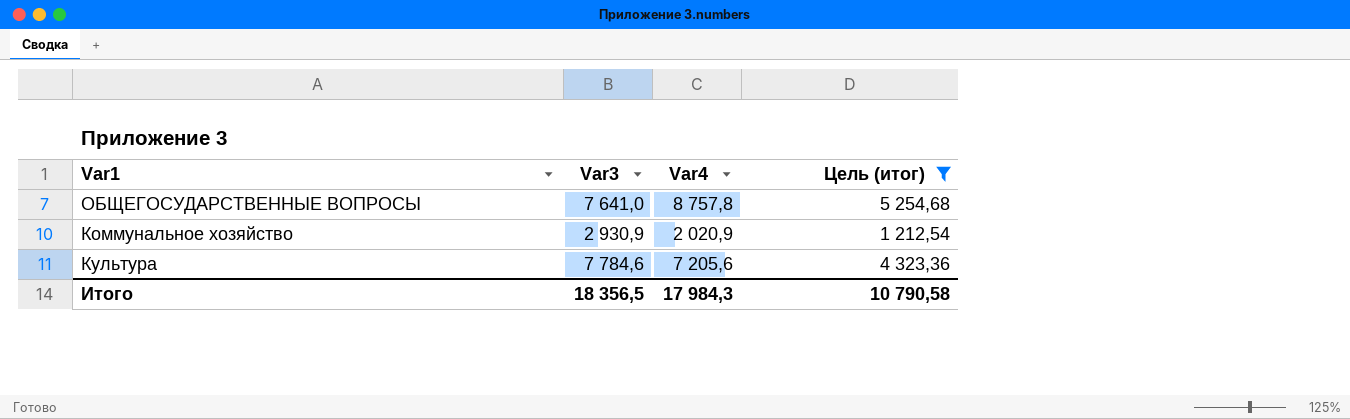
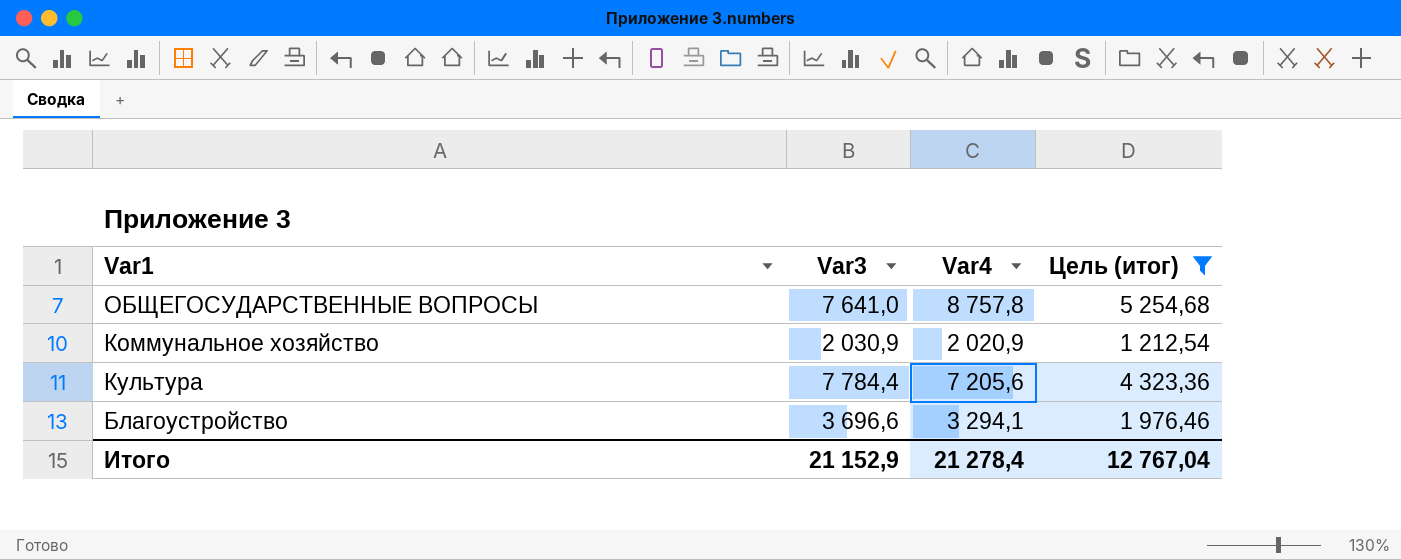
Коммунальное хозяйство | Var3: 2 930,9 -> 2 030,9
Культура | Var3: 7 784,6 -> 7 784,4
row Благоустройство: none -> 3 696,6 | 3 294,1 | 1 976,46
Итого | Var3: 18 356,5 -> 21 152,9
Итого | Var4: 17 984,3 -> 21 278,4
Итого | Цель (итог): 10 790,58 -> 12 767,04

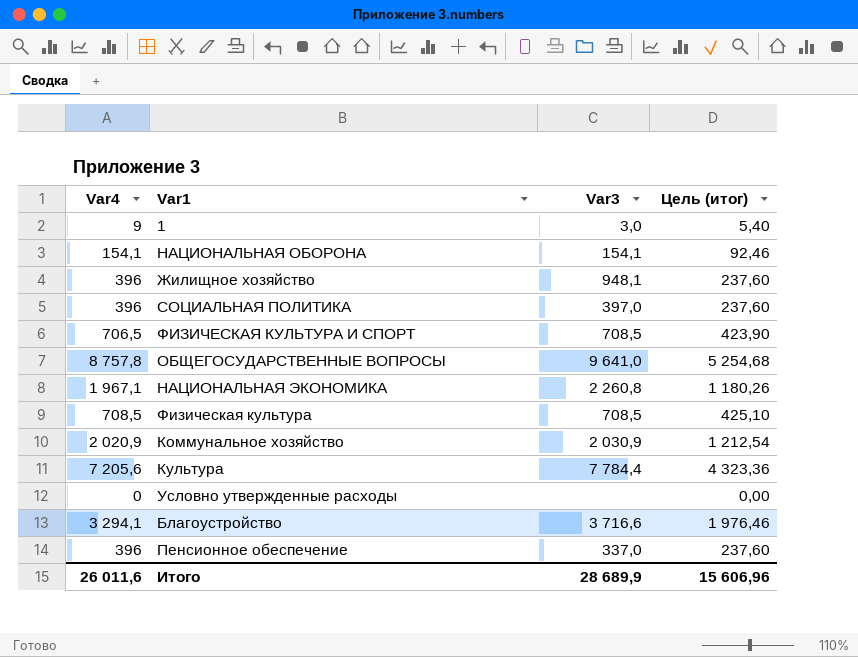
filter: Цель (итог) >= 1 212,54 -> none
column Var4 | position: 3 -> 1
ОБЩЕГОСУДАРСТВЕННЫЕ ВОПРОСЫ | Var3: 7 641,0 -> 9 641,0
Благоустройство | Var3: 3 696,6 -> 3 716,6
Итого | Var4: 21 278,4 -> 26 011,6
Итого | Var3: 21 152,9 -> 28 689,9
Итого | Цель (итог): 12 767,04 -> 15 606,96

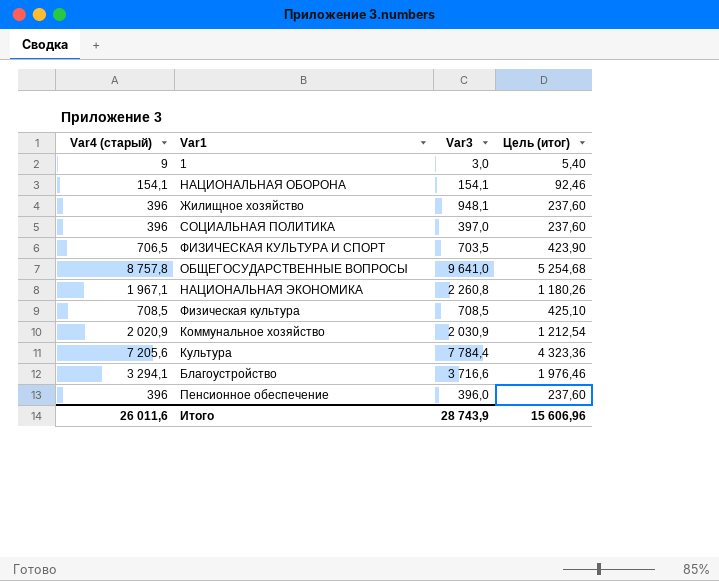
column name: Var4 -> Var4 (старый)
row Условно утвержденные расходы: 0 | none | 0,00 -> none
ФИЗИЧЕСКАЯ КУЛЬТУРА И СПОРТ | Var3: 708,5 -> 703,5
Пенсионное обеспечение | Var3: 337,0 -> 396,0
Итого | Var3: 28 689,9 -> 28 743,9

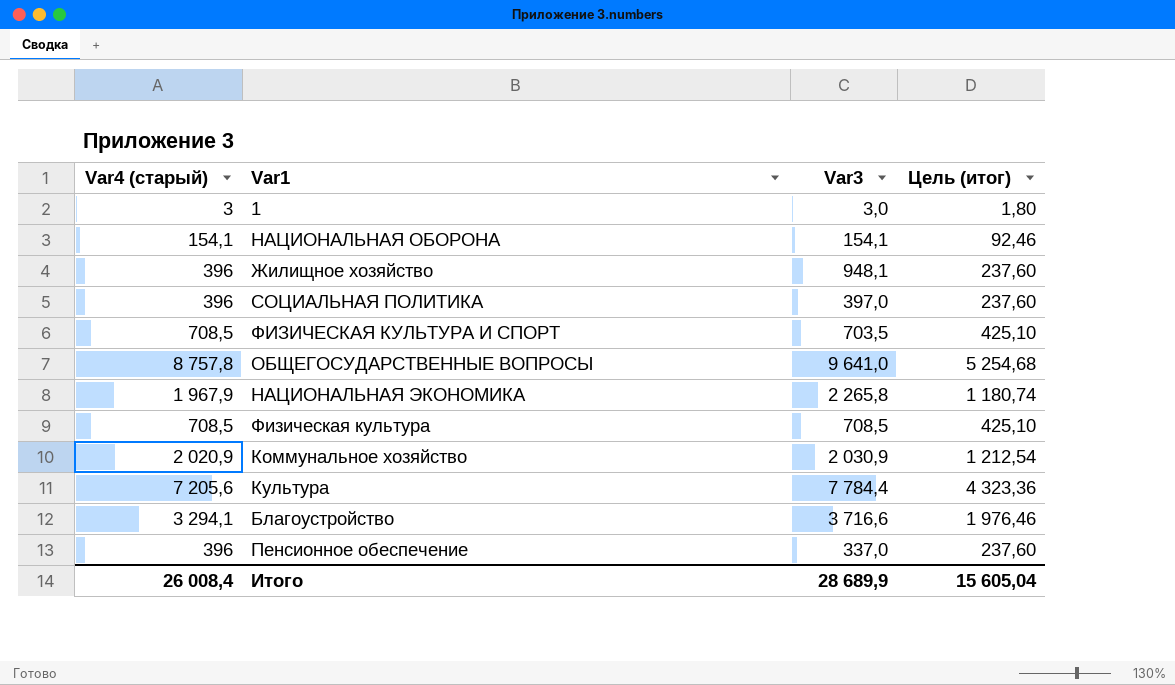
1 | Var4 (старый): 9 -> 3
1 | Цель (итог): 5,40 -> 1,80
ФИЗИЧЕСКАЯ КУЛЬТУРА И СПОРТ | Var4 (старый): 706,5 -> 708,5
ФИЗИЧЕСКАЯ КУЛЬТУРА И СПОРТ | Цель (итог): 423,90 -> 425,10
НАЦИОНАЛЬНАЯ ЭКОНОМИКА | Var4 (старый): 1 967,1 -> 1 967,9
НАЦИОНАЛЬНАЯ ЭКОНОМИКА | Var3: 2 260,8 -> 2 265,8
НАЦИОНАЛЬНАЯ ЭКОНОМИКА | Цель (итог): 1 180,26 -> 1 180,74
Пенсионное обеспечение | Var3: 396,0 -> 337,0
Итого | Var4 (старый): 26 011,6 -> 26 008,4
Итого | Var3: 28 743,9 -> 28 689,9
Итого | Цель (итог): 15 606,96 -> 15 605,04

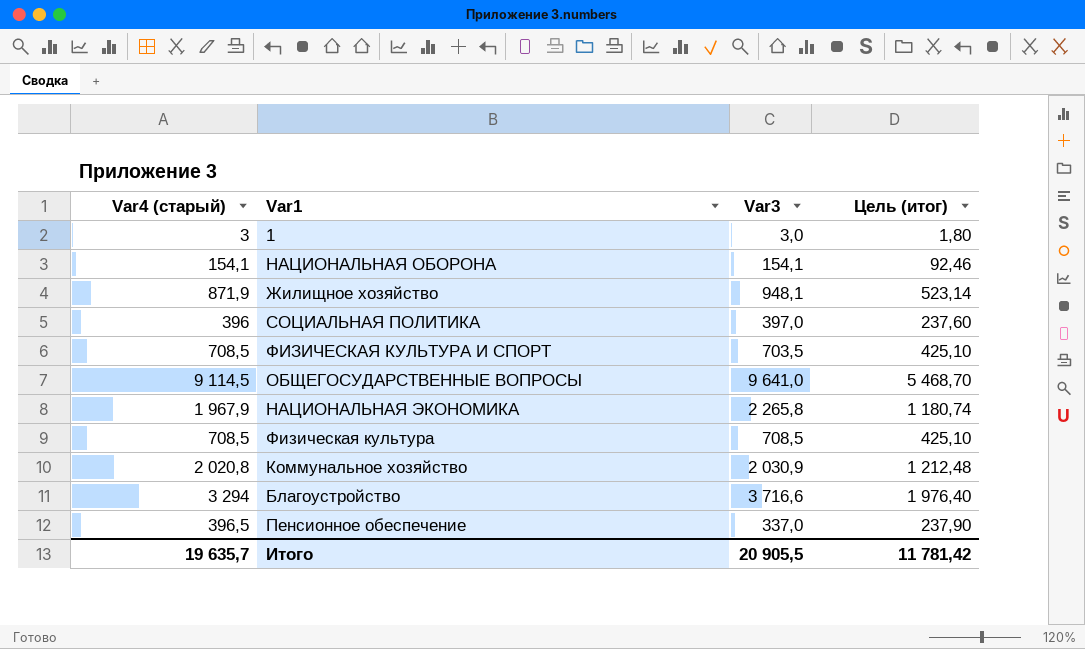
row Культура: 7 205,6 | 7 784,4 | 4 323,36 -> none
Жилищное хозяйство | Var4 (старый): 396 -> 871,9
Жилищное хозяйство | Цель (итог): 237,60 -> 523,14
ОБЩЕГОСУДАРСТВЕННЫЕ ВОПРОСЫ | Var4 (старый): 8 757,8 -> 9 114,5
ОБЩЕГОСУДАРСТВЕННЫЕ ВОПРОСЫ | Цель (итог): 5 254,68 -> 5 468,70
Коммунальное хозяйство | Var4 (старый): 2 020,9 -> 2 020,8
Коммунальное хозяйство | Цель (итог): 1 212,54 -> 1 212,48
Благоустройство | Var4 (старый): 3 294,1 -> 3 294
Благоустройство | Цель (итог): 1 976,46 -> 1 976,40
Пенсионное обеспечение | Var4 (старый): 396 -> 396,5
Пенсионное обеспечение | Цель (итог): 237,60 -> 237,90
Итого | Var4 (старый): 26 008,4 -> 19 635,7
Итого | Var3: 28 689,9 -> 20 905,5
Итого | Цель (итог): 15 605,04 -> 11 781,42

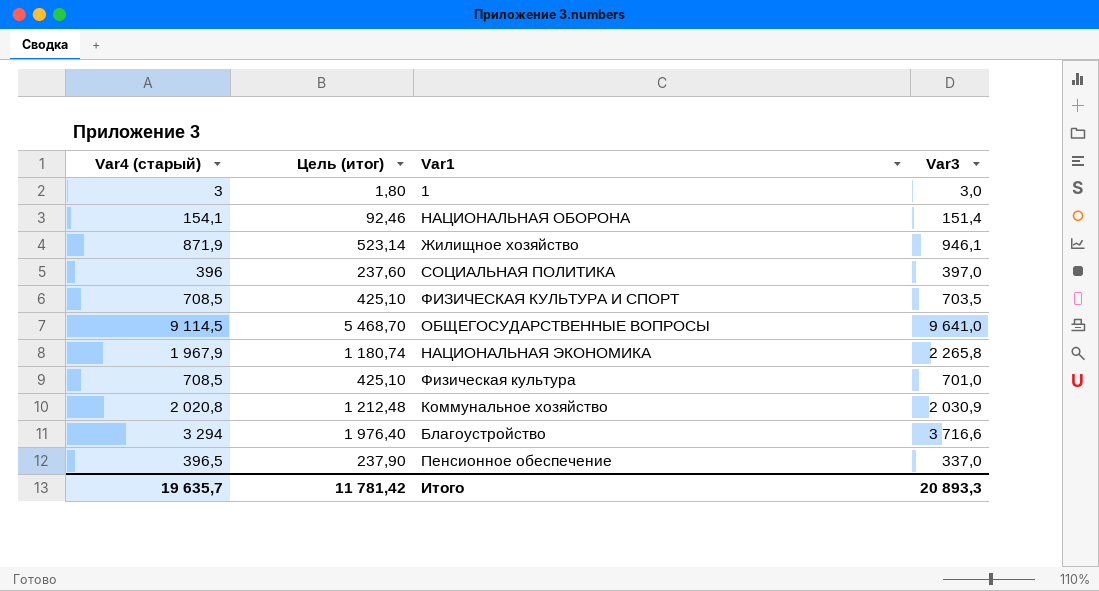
column Цель (итог) | position: 4 -> 2
НАЦИОНАЛЬНАЯ ОБОРОНА | Var3: 154,1 -> 151,4
Жилищное хозяйство | Var3: 948,1 -> 946,1
Физическая культура | Var3: 708,5 -> 701,0
Итого | Var3: 20 905,5 -> 20 893,3

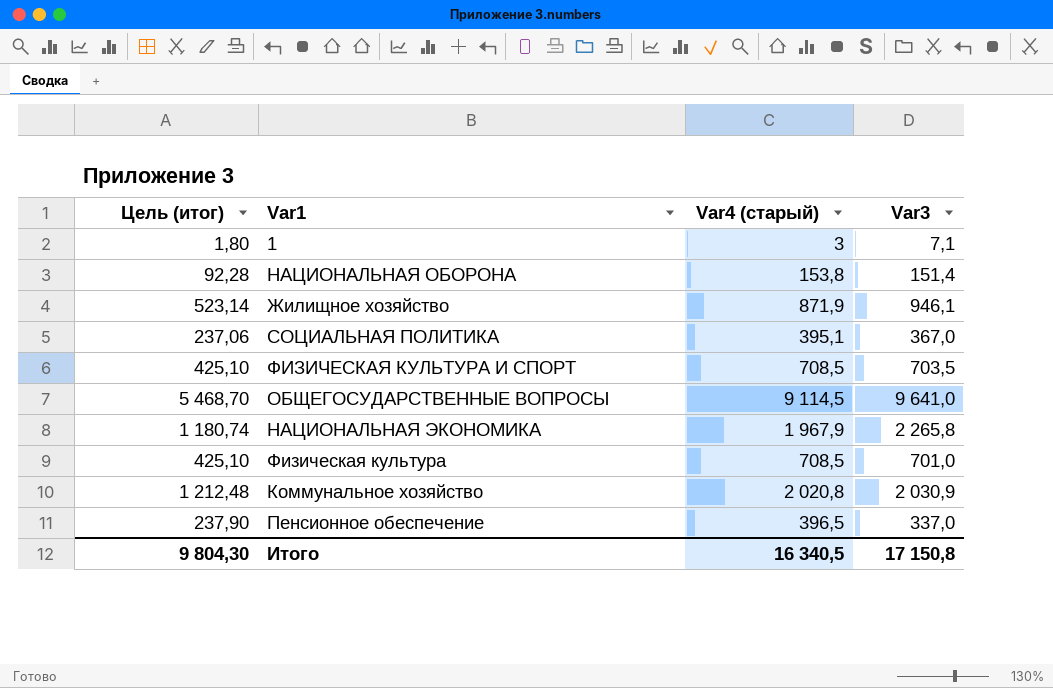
column Var4 (старый) | position: 1 -> 3
row Благоустройство: 3 294 | 1 976,40 | 3 716,6 -> none
1 | Var3: 3,0 -> 7,1
НАЦИОНАЛЬНАЯ ОБОРОНА | Цель (итог): 92,46 -> 92,28
НАЦИОНАЛЬНАЯ ОБОРОНА | Var4 (старый): 154,1 -> 153,8
СОЦИАЛЬНАЯ ПОЛИТИКА | Цель (итог): 237,60 -> 237,06
СОЦИАЛЬНАЯ ПОЛИТИКА | Var4 (старый): 396 -> 395,1
СОЦИАЛЬНАЯ ПОЛИТИКА | Var3: 397,0 -> 367,0
Итого | Цель (итог): 11 781,42 -> 9 804,30
Итого | Var4 (старый): 19 635,7 -> 16 340,5
Итого | Var3: 20 893,3 -> 17 150,8

